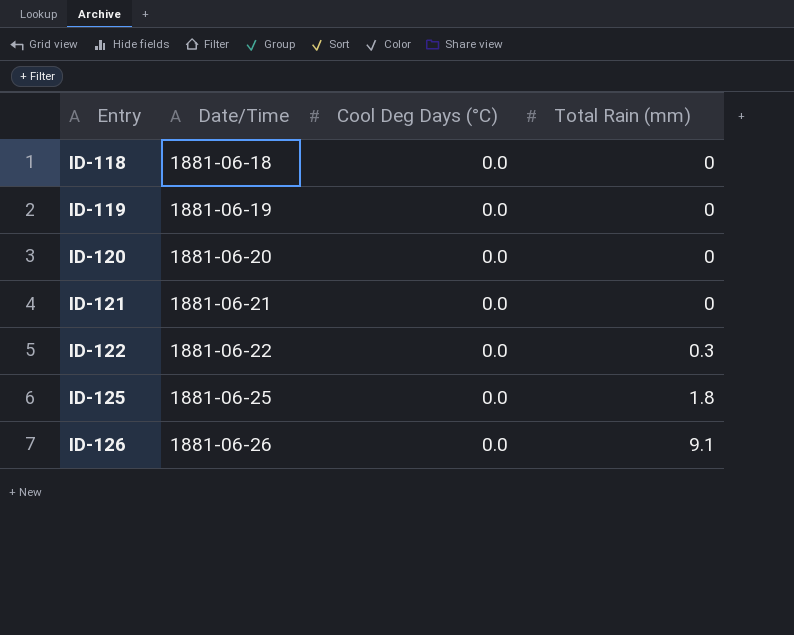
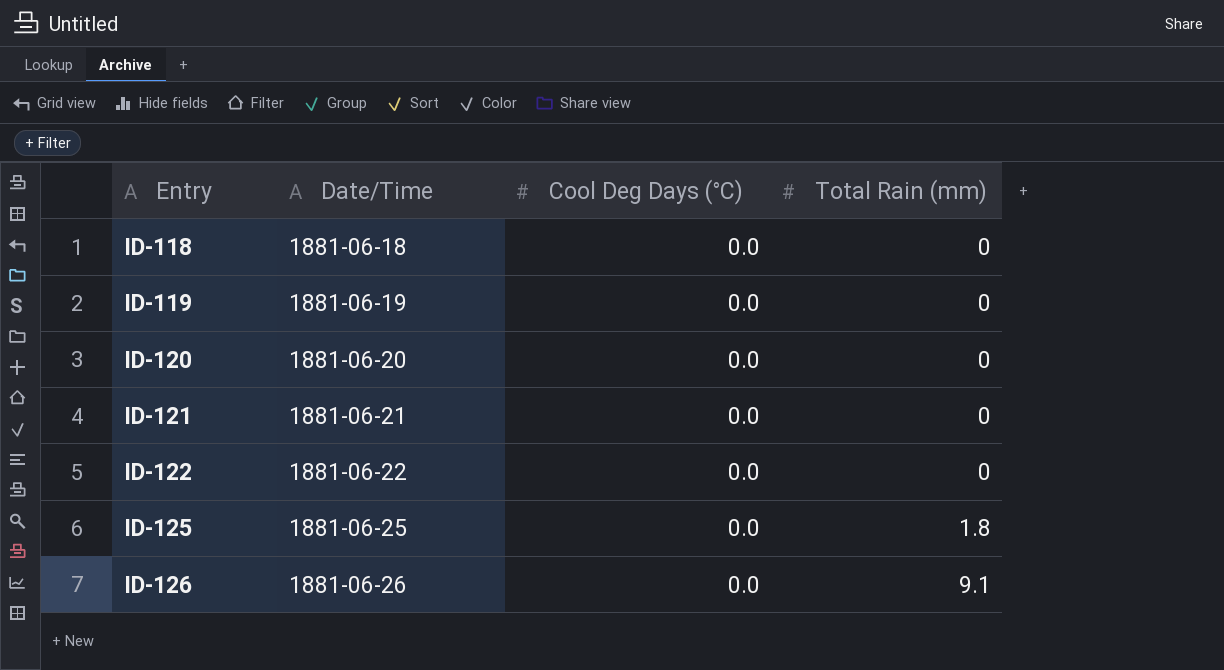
ID-122 | Total Rain (mm): 0.3 -> 0

